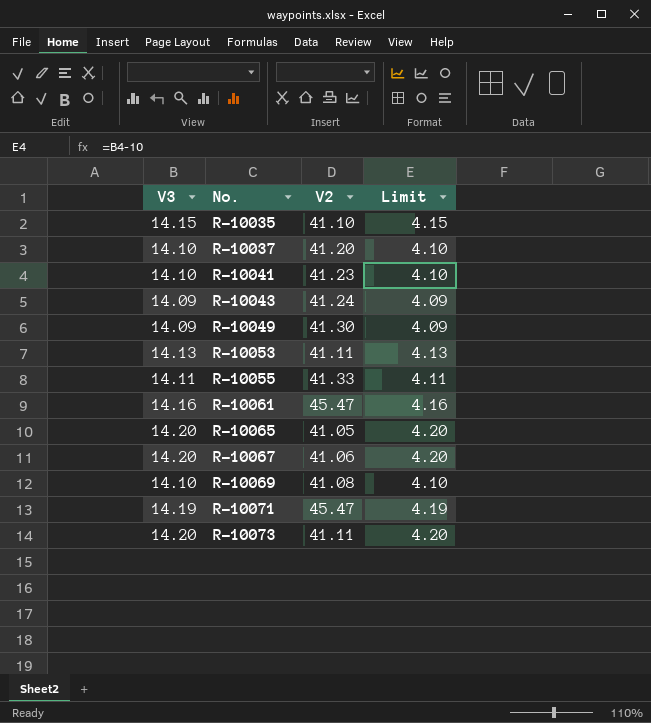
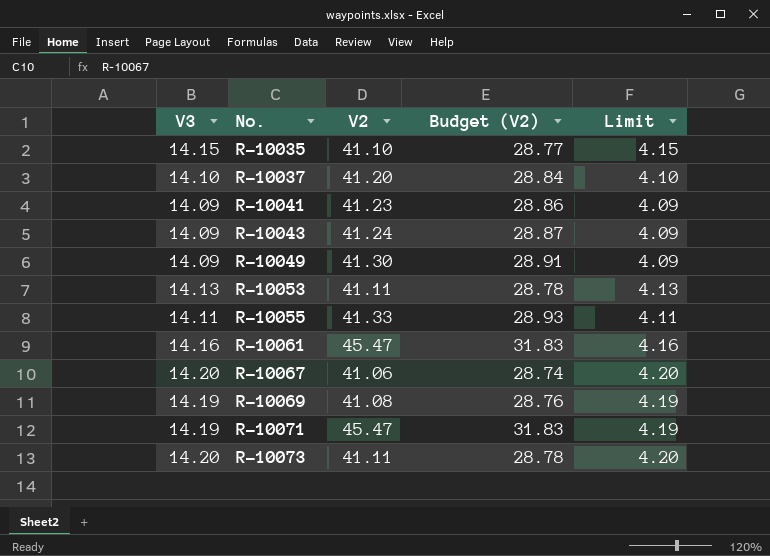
column Budget (V2) | formula: none -> [V2] * 0.7
row R-10065: 14.20 | 41.05 | 4.20 -> none
R-10041 | V3: 14.10 -> 14.09
R-10041 | Limit: 4.10 -> 4.09
R-10069 | V3: 14.10 -> 14.19
R-10069 | Limit: 4.10 -> 4.19

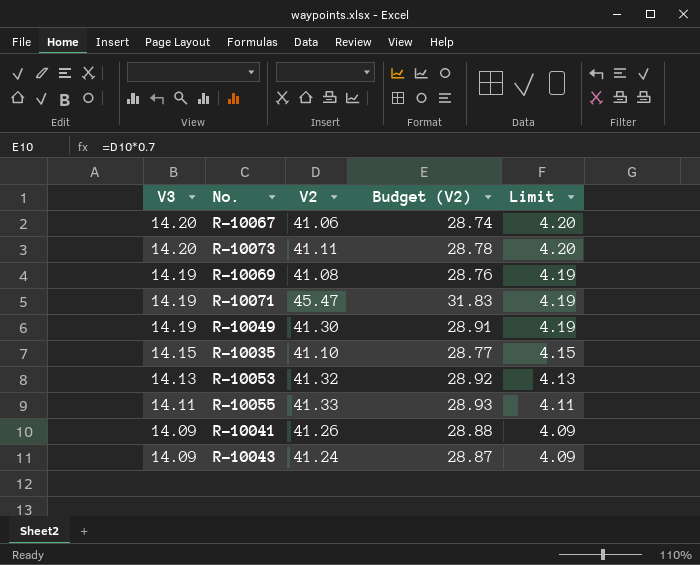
row order: No. ascending -> V3 descending
row R-10037: 14.10 | 41.20 | 28.84 | 4.10 -> none
row R-10061: 14.16 | 45.47 | 31.83 | 4.16 -> none
R-10049 | V3: 14.09 -> 14.19
R-10049 | Limit: 4.09 -> 4.19
R-10053 | V2: 41.11 -> 41.32
R-10053 | Budget (V2): 28.78 -> 28.92
R-10041 | V2: 41.23 -> 41.26
R-10041 | Budget (V2): 28.86 -> 28.88

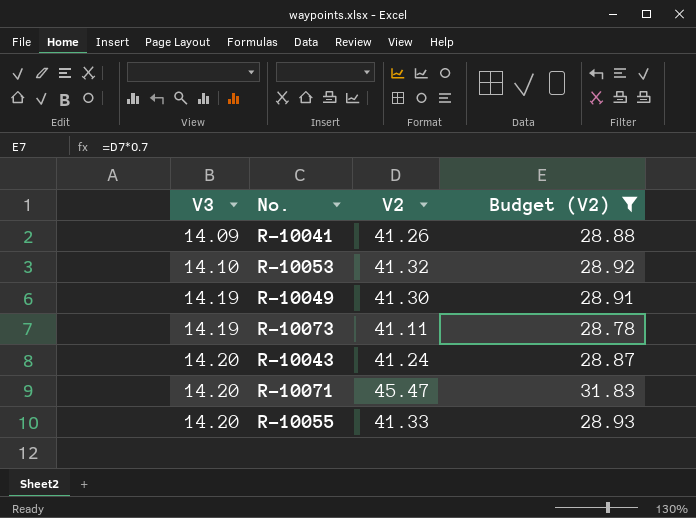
filter: none -> Budget (V2) >= 28.78
row order: V3 descending -> V3 ascending
column Limit | formula: [V3] - 10 -> none
R-10053 | V3: 14.13 -> 14.10
R-10073 | V3: 14.20 -> 14.19
R-10043 | V3: 14.09 -> 14.20
R-10071 | V3: 14.19 -> 14.20
R-10055 | V3: 14.11 -> 14.20

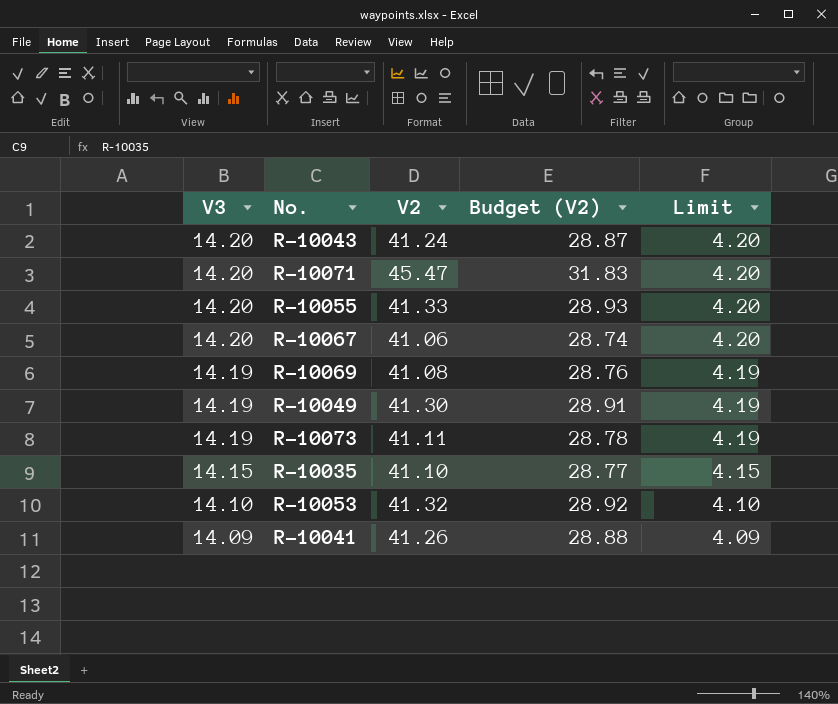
filter: Budget (V2) >= 28.78 -> none
row order: V3 ascending -> V3 descending
column Limit | formula: none -> [V3] - 10

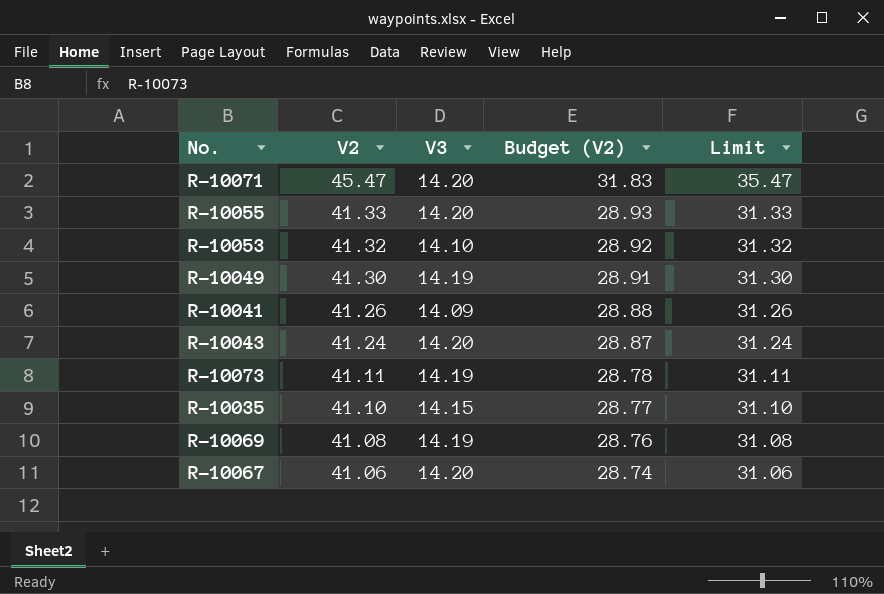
row order: V3 descending -> V2 descending
column V3 | position: 1 -> 3
column Limit | formula: [V3] - 10 -> [V2] - 10

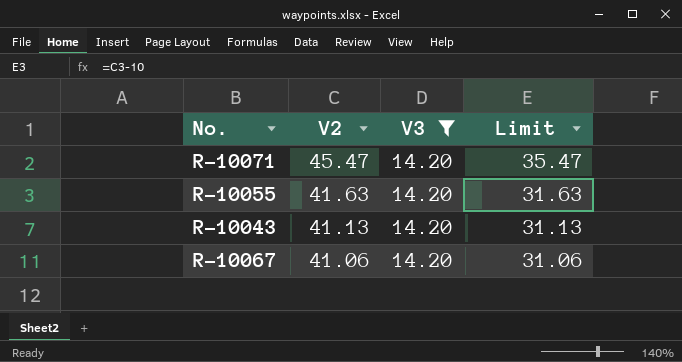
filter: none -> V3 = 14.20
column Budget (V2) | formula: [V2] * 0.7 -> none
R-10055 | V2: 41.33 -> 41.63
R-10055 | Limit: 31.33 -> 31.63
R-10043 | V2: 41.24 -> 41.13
R-10043 | Limit: 31.24 -> 31.13

